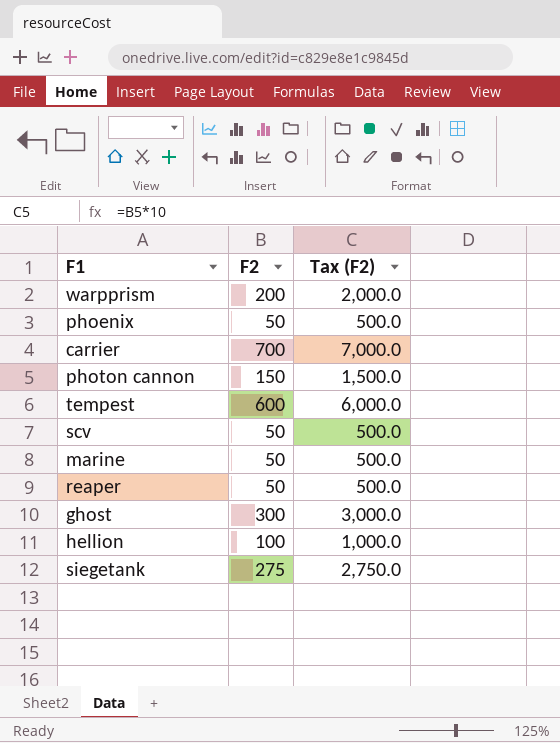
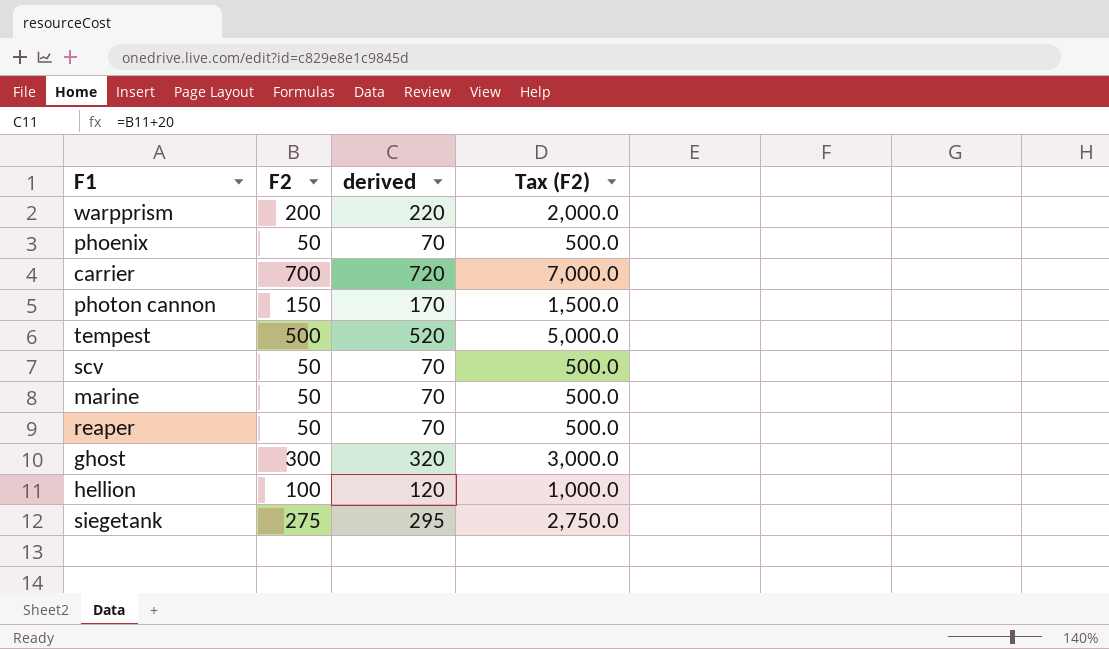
column derived | formula: none -> [F2] + 20
tempest | F2: 600 -> 500
tempest | Tax (F2): 6,000.0 -> 5,000.0

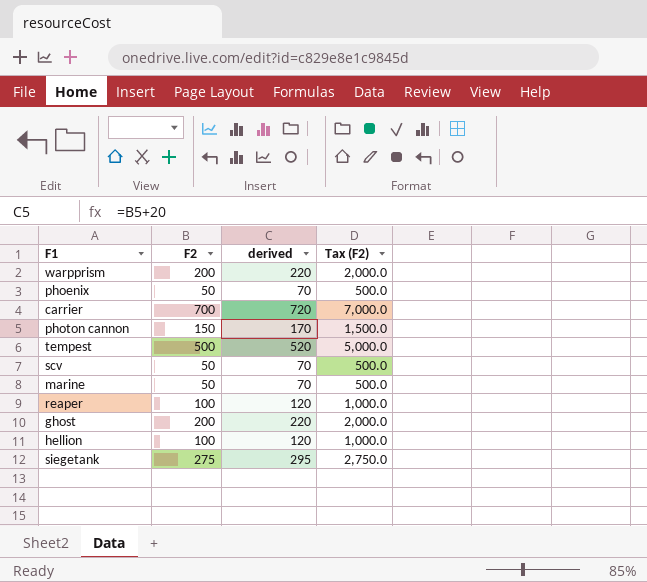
reaper | F2: 50 -> 100
reaper | derived: 70 -> 120
reaper | Tax (F2): 500.0 -> 1,000.0
ghost | F2: 300 -> 200
ghost | derived: 320 -> 220
ghost | Tax (F2): 3,000.0 -> 2,000.0

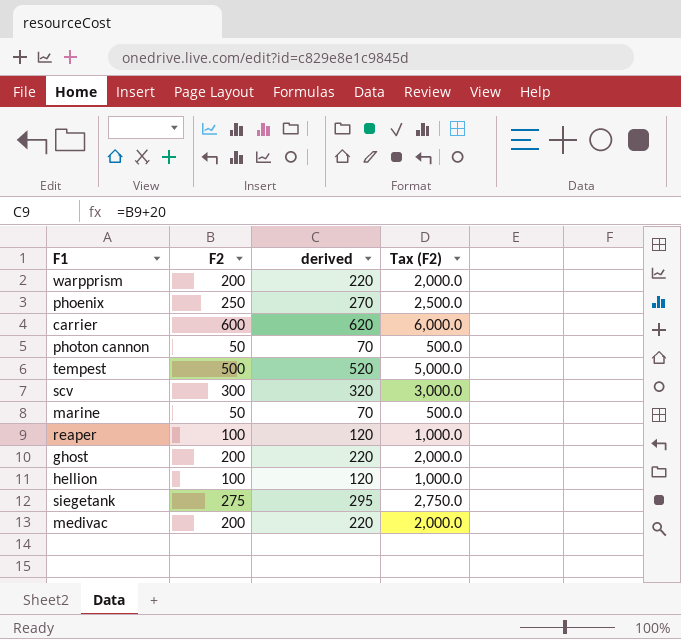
phoenix | F2: 50 -> 250
phoenix | derived: 70 -> 270
phoenix | Tax (F2): 500.0 -> 2,500.0
carrier | F2: 700 -> 600
carrier | derived: 720 -> 620
carrier | Tax (F2): 7,000.0 -> 6,000.0
photon cannon | F2: 150 -> 50
photon cannon | derived: 170 -> 70
photon cannon | Tax (F2): 1,500.0 -> 500.0
scv | F2: 50 -> 300
scv | derived: 70 -> 320
scv | Tax (F2): 500.0 -> 3,000.0
row medivac: none -> 200 | 220 | 2,000.0

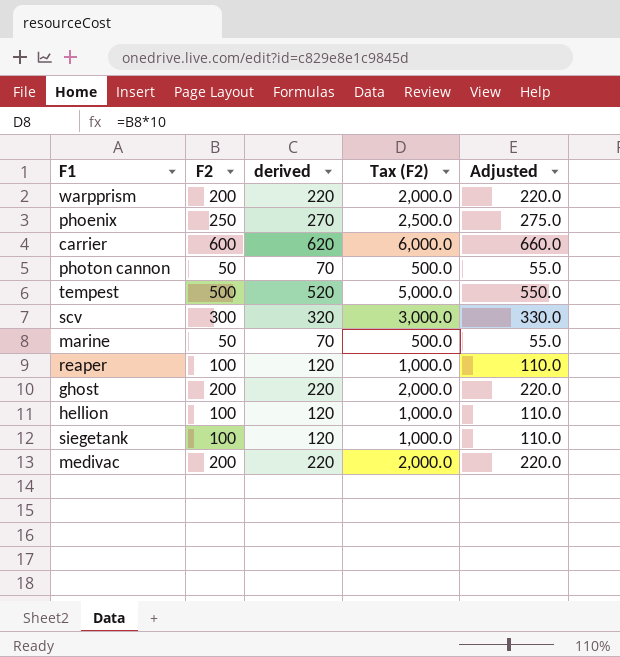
column Adjusted | formula: none -> [F2] * 1.1
siegetank | F2: 275 -> 100
siegetank | derived: 295 -> 120
siegetank | Tax (F2): 2,750.0 -> 1,000.0

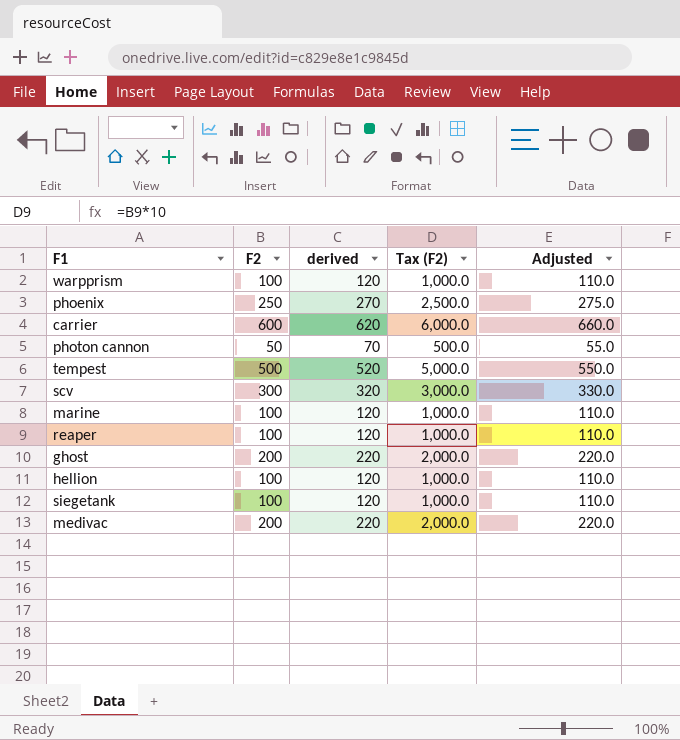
warpprism | F2: 200 -> 100
warpprism | derived: 220 -> 120
warpprism | Tax (F2): 2,000.0 -> 1,000.0
warpprism | Adjusted: 220.0 -> 110.0
marine | F2: 50 -> 100
marine | derived: 70 -> 120
marine | Tax (F2): 500.0 -> 1,000.0
marine | Adjusted: 55.0 -> 110.0

